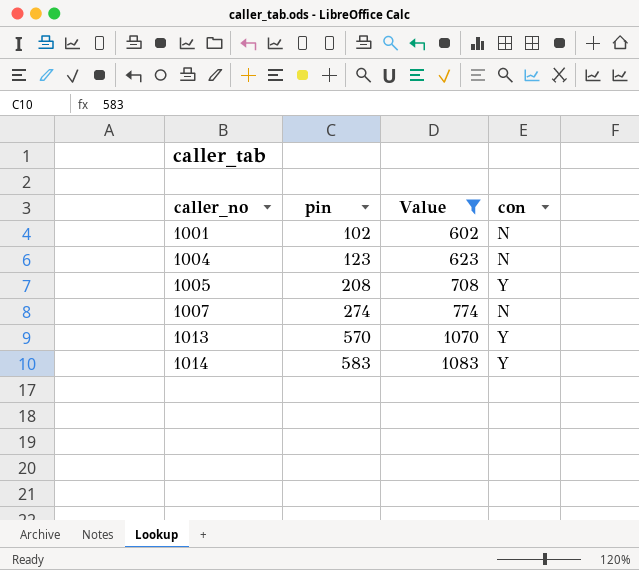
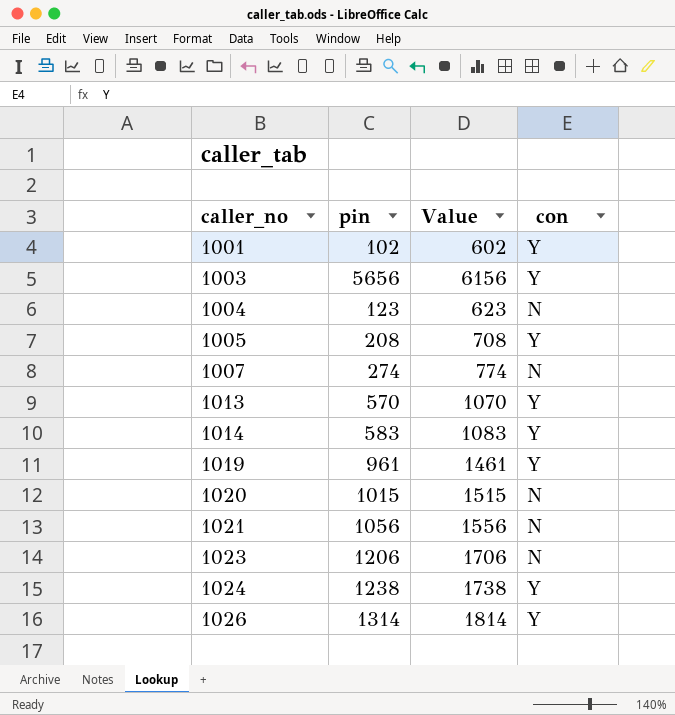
filter: Value <= 1083 -> none
1001 | con: N -> Y

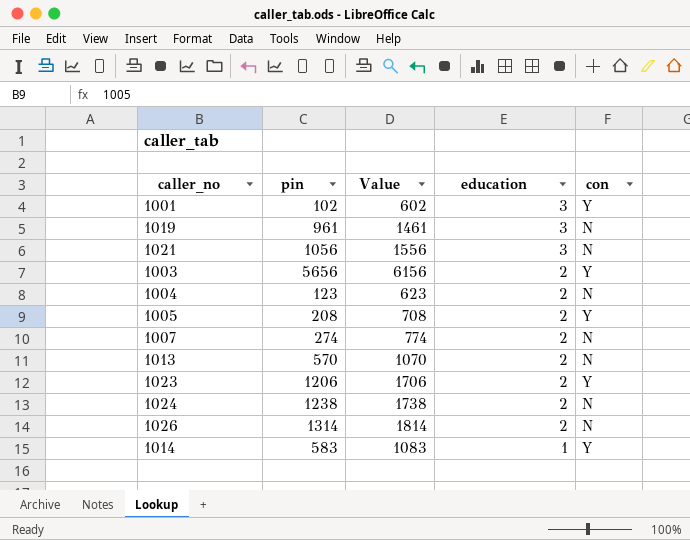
row order: caller_no ascending -> education descending
column education | position: none -> 4
row 1020: 1015 | 1515 | N -> none
1019 | con: Y -> N
1013 | con: Y -> N
1023 | con: N -> Y
1024 | con: Y -> N
1026 | con: Y -> N

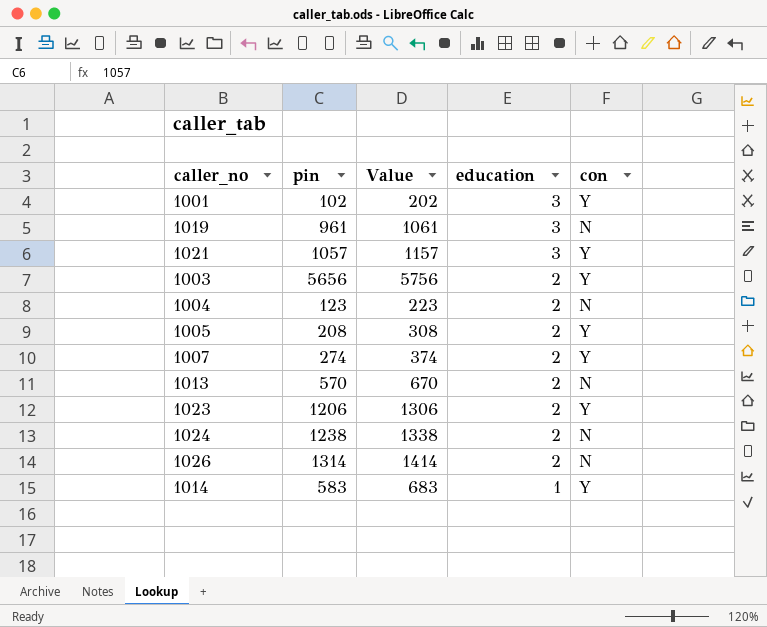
column Value | formula: [pin] + 500 -> [pin] + 100
1021 | pin: 1056 -> 1057
1021 | con: N -> Y
1007 | con: N -> Y

